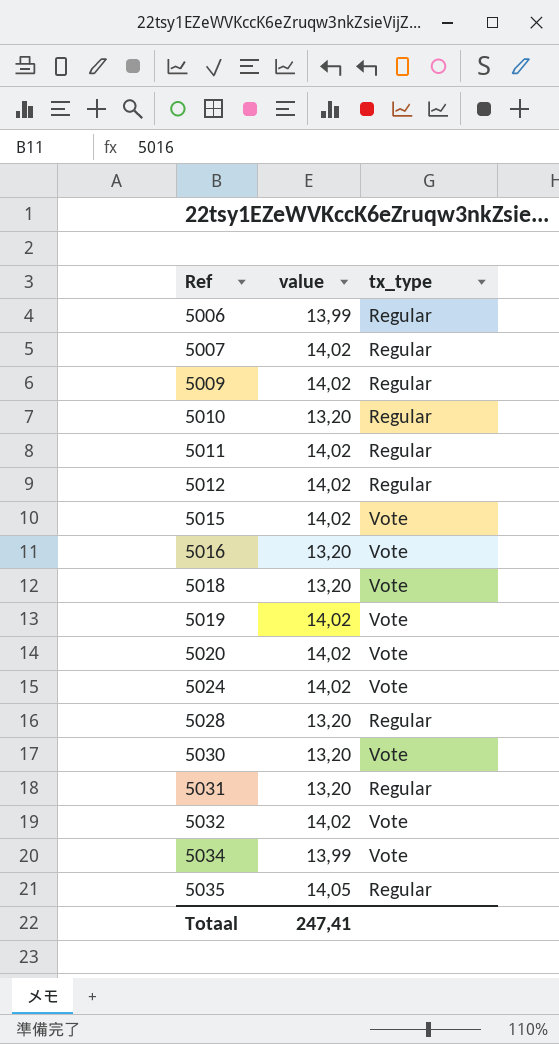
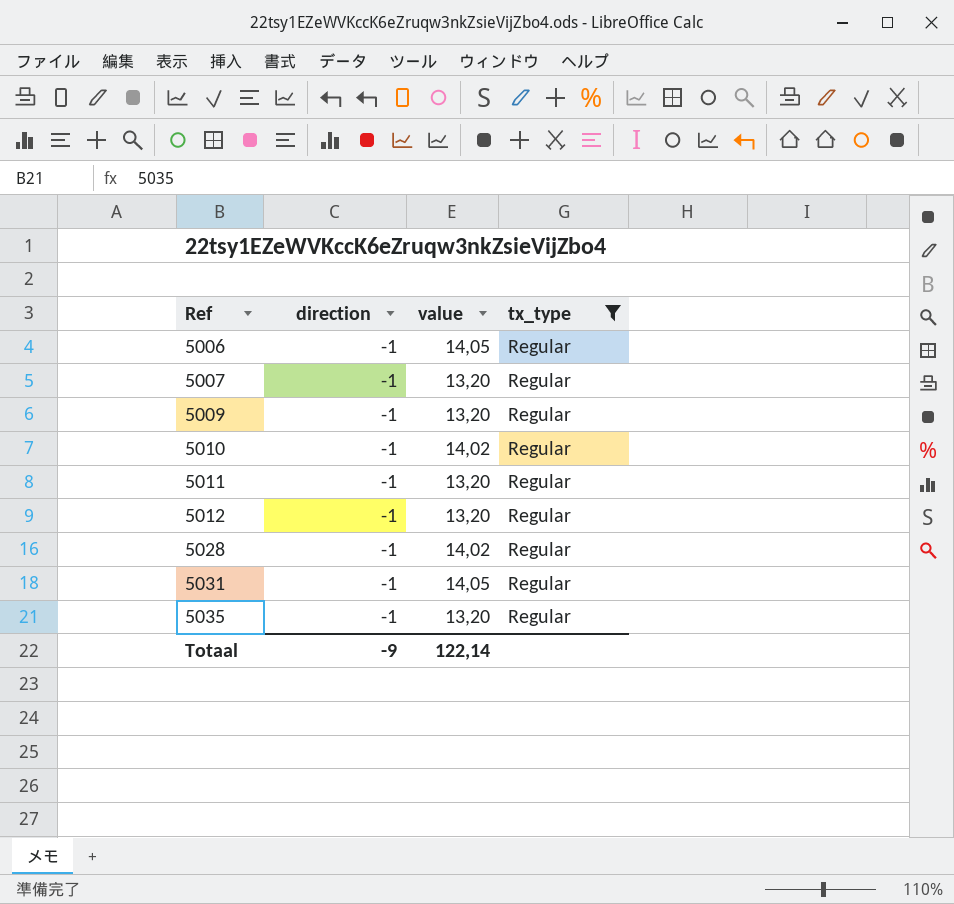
filter: none -> tx_type = Regular
column direction | position: none -> 2
5006 | value: 13,99 -> 14,05
5007 | value: 14,02 -> 13,20
5009 | value: 14,02 -> 13,20
5010 | value: 13,20 -> 14,02
5011 | value: 14,02 -> 13,20
5012 | value: 14,02 -> 13,20
5028 | value: 13,20 -> 14,02
5031 | value: 13,20 -> 14,05
5035 | value: 14,05 -> 13,20
Totaal | value: 247,41 -> 122,14

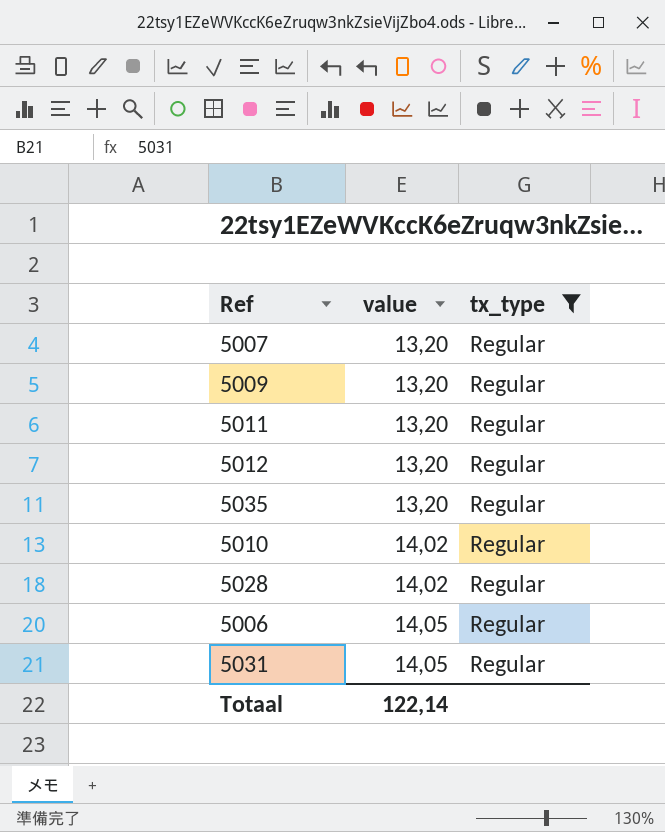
row order: Ref ascending -> value ascending
column direction | position: 2 -> none

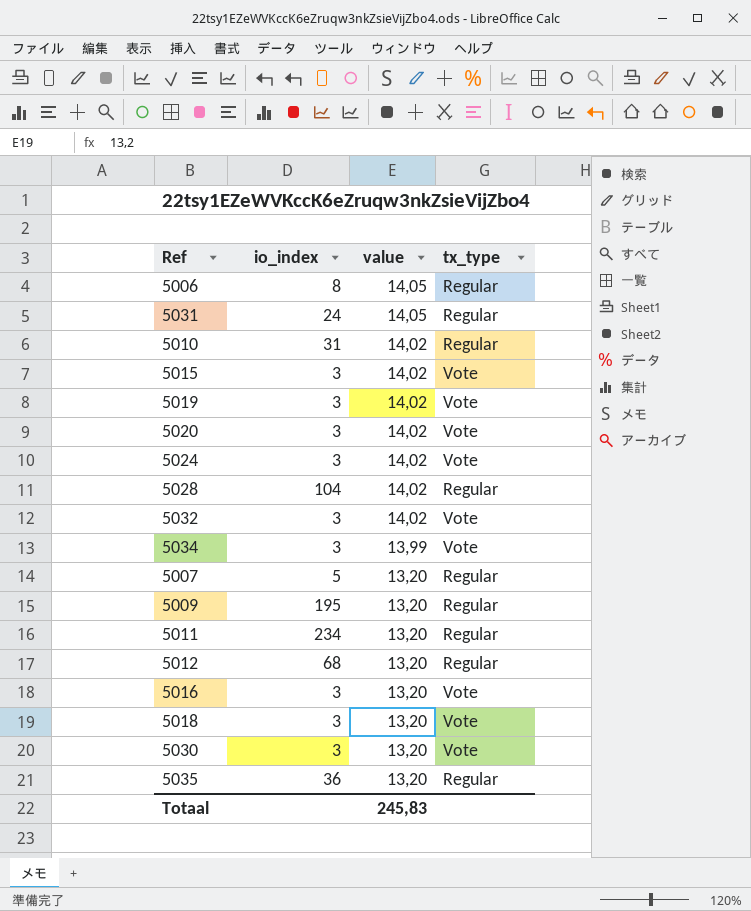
filter: tx_type = Regular -> none
row order: value ascending -> value descending
column io_index | position: none -> 2
Totaal | value: 122,14 -> 245,83

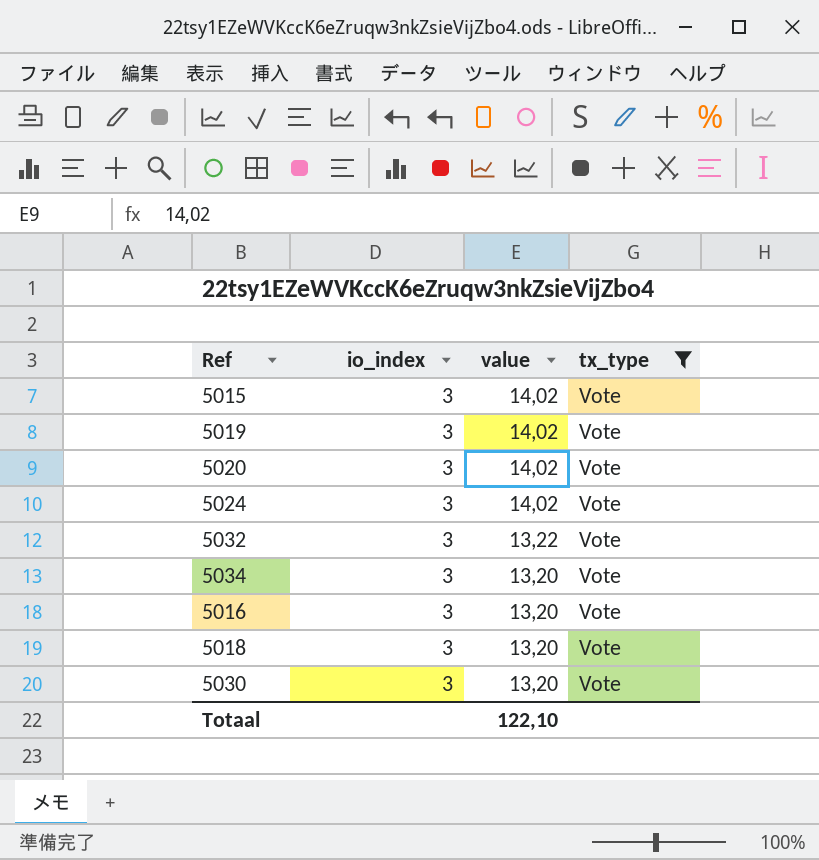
filter: none -> tx_type = Vote
5032 | value: 14,02 -> 13,22
5034 | value: 13,99 -> 13,20
Totaal | value: 245,83 -> 122,10

